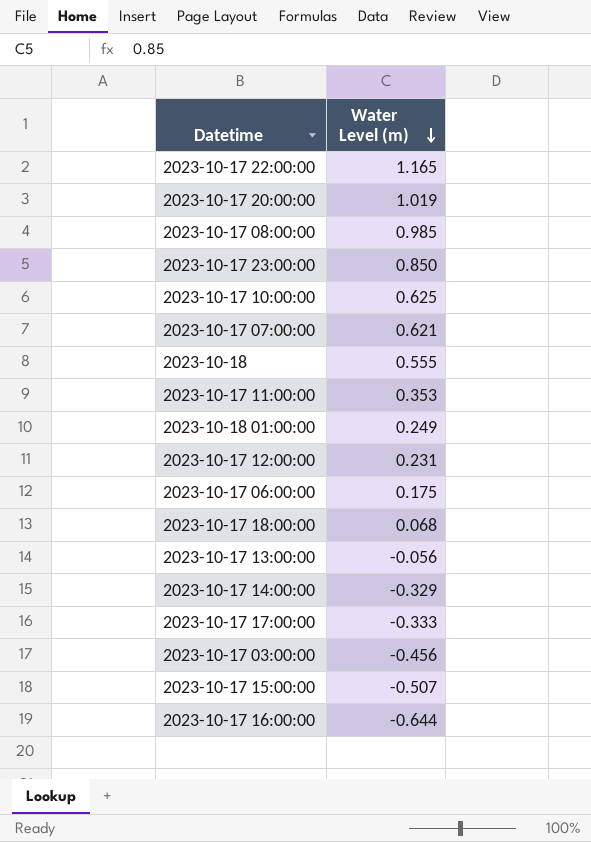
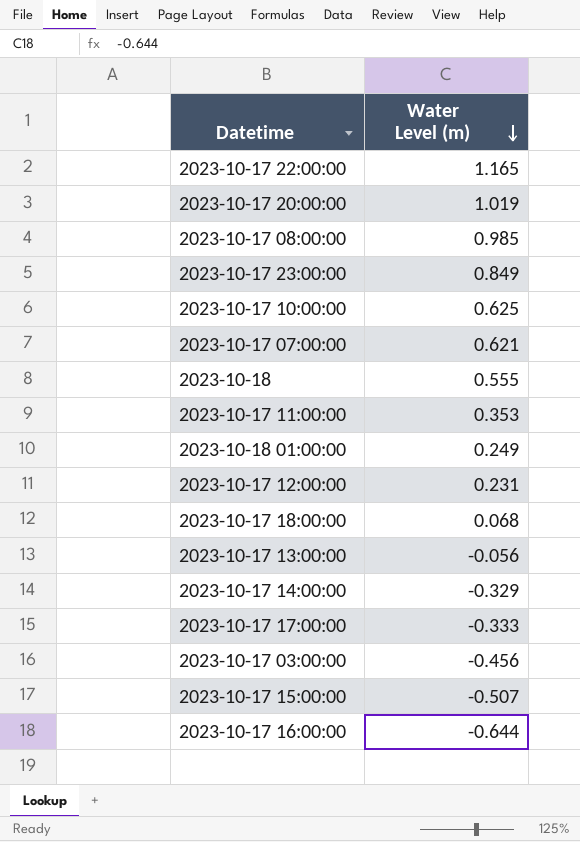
row 2023-10-17 06:00:00: 0.175 -> none
2023-10-17 23:00:00 | Water Level (m): 0.850 -> 0.849

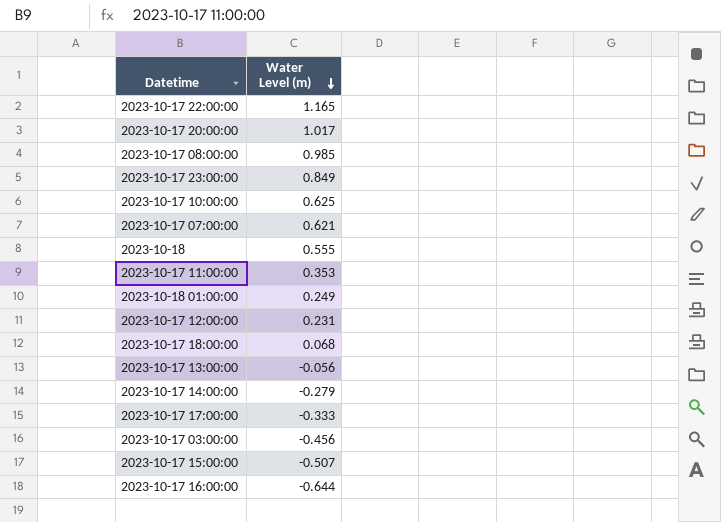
2023-10-17 20:00:00 | Water Level (m): 1.019 -> 1.017
2023-10-17 14:00:00 | Water Level (m): -0.329 -> -0.279

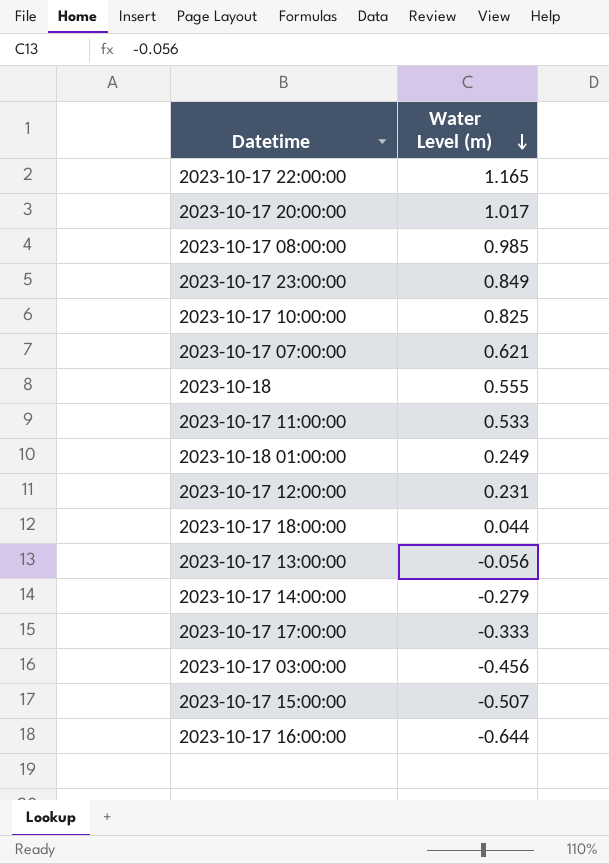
2023-10-17 10:00:00 | Water Level (m): 0.625 -> 0.825
2023-10-17 11:00:00 | Water Level (m): 0.353 -> 0.533
2023-10-17 18:00:00 | Water Level (m): 0.068 -> 0.044

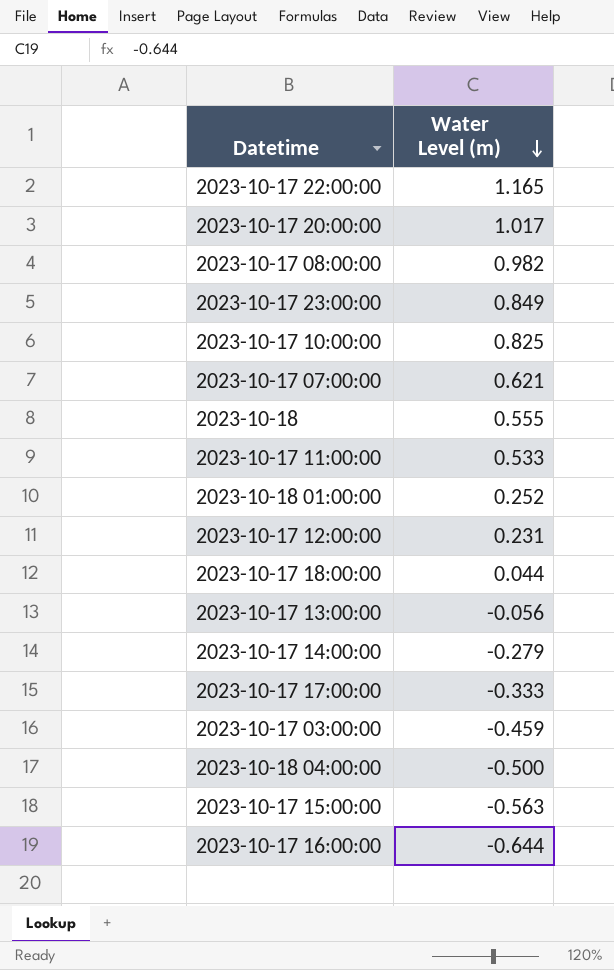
2023-10-17 08:00:00 | Water Level (m): 0.985 -> 0.982
2023-10-18 01:00:00 | Water Level (m): 0.249 -> 0.252
2023-10-17 03:00:00 | Water Level (m): -0.456 -> -0.459
row 2023-10-18 04:00:00: none -> -0.500
2023-10-17 15:00:00 | Water Level (m): -0.507 -> -0.563

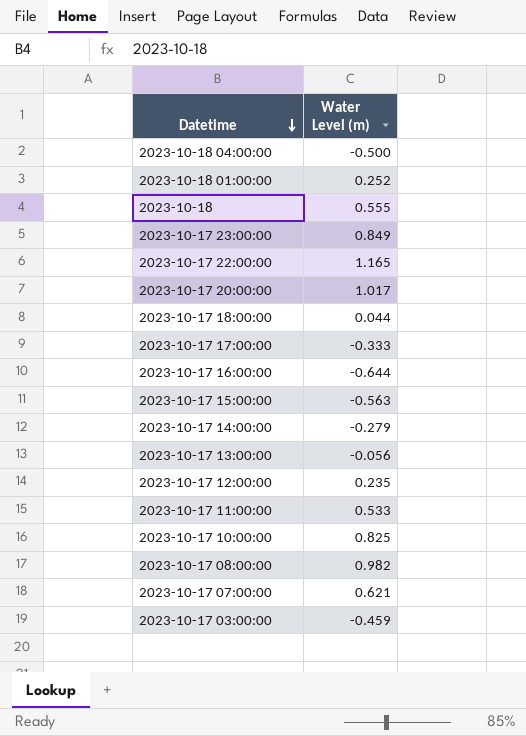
row order: Water Level (m) descending -> Datetime descending
2023-10-17 12:00:00 | Water Level (m): 0.231 -> 0.235

